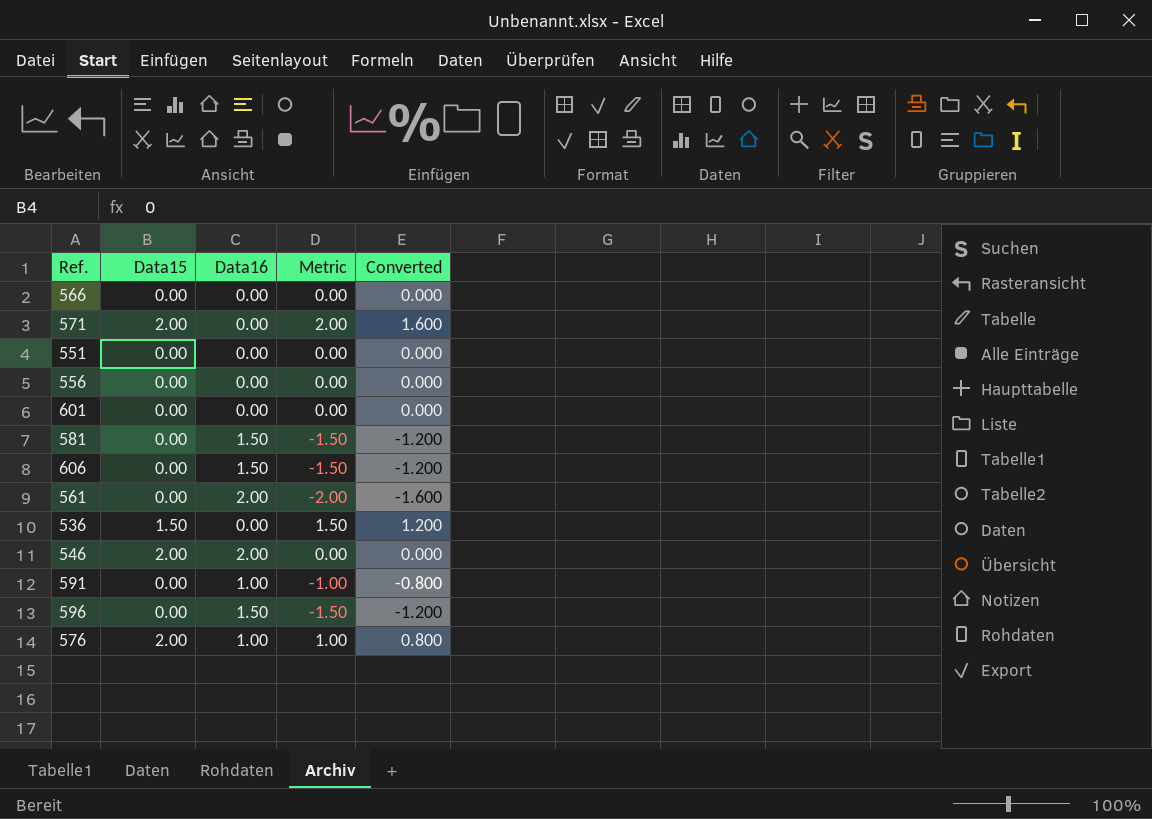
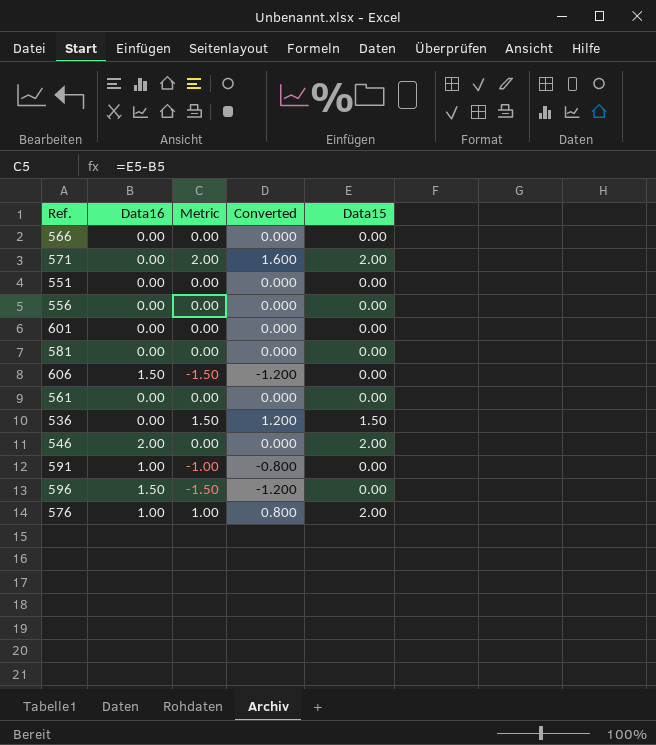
column Data15 | position: 2 -> 5
581 | Data16: 1.50 -> 0.00
581 | Metric: -1.50 -> 0.00
581 | Converted: -1.200 -> 0.000
561 | Data16: 2.00 -> 0.00
561 | Metric: -2.00 -> 0.00
561 | Converted: -1.600 -> 0.000

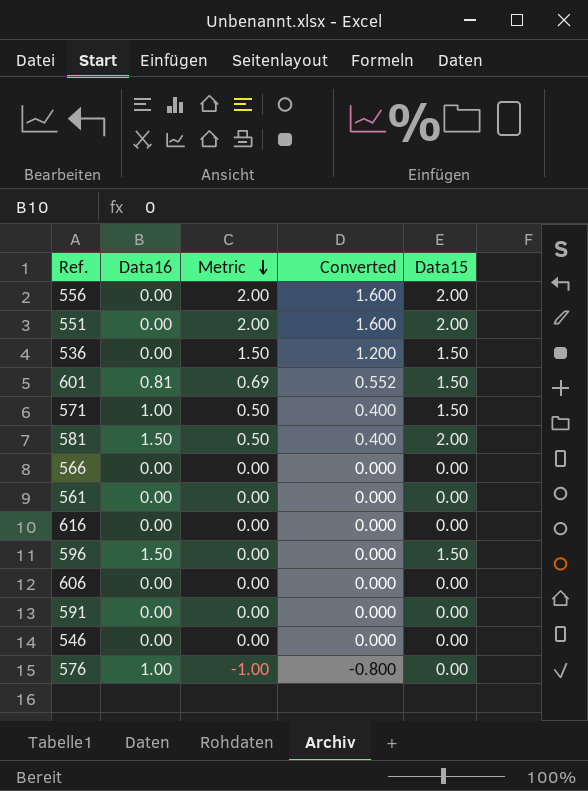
row order: none -> Metric descending
556 | Metric: 0.00 -> 2.00
556 | Converted: 0.000 -> 1.600
556 | Data15: 0.00 -> 2.00
551 | Metric: 0.00 -> 2.00
551 | Converted: 0.000 -> 1.600
551 | Data15: 0.00 -> 2.00
601 | Data16: 0.00 -> 0.81
601 | Metric: 0.00 -> 0.69
601 | Converted: 0.000 -> 0.552
601 | Data15: 0.00 -> 1.50
571 | Data16: 0.00 -> 1.00
571 | Metric: 2.00 -> 0.50
571 | Converted: 1.600 -> 0.400
571 | Data15: 2.00 -> 1.50
581 | Data16: 0.00 -> 1.50
581 | Metric: 0.00 -> 0.50
581 | Converted: 0.000 -> 0.400
581 | Data15: 0.00 -> 2.00
row 616: none -> 0.00 | 0.00 | 0.000 | 0.00
596 | Metric: -1.50 -> 0.00
596 | Converted: -1.200 -> 0.000
596 | Data15: 0.00 -> 1.50
606 | Data16: 1.50 -> 0.00
606 | Metric: -1.50 -> 0.00
606 | Converted: -1.200 -> 0.000
591 | Data16: 1.00 -> 0.00
591 | Metric: -1.00 -> 0.00
591 | Converted: -0.800 -> 0.000
546 | Data16: 2.00 -> 0.00
546 | Data15: 2.00 -> 0.00
576 | Metric: 1.00 -> -1.00
576 | Converted: 0.800 -> -0.800
576 | Data15: 2.00 -> 0.00

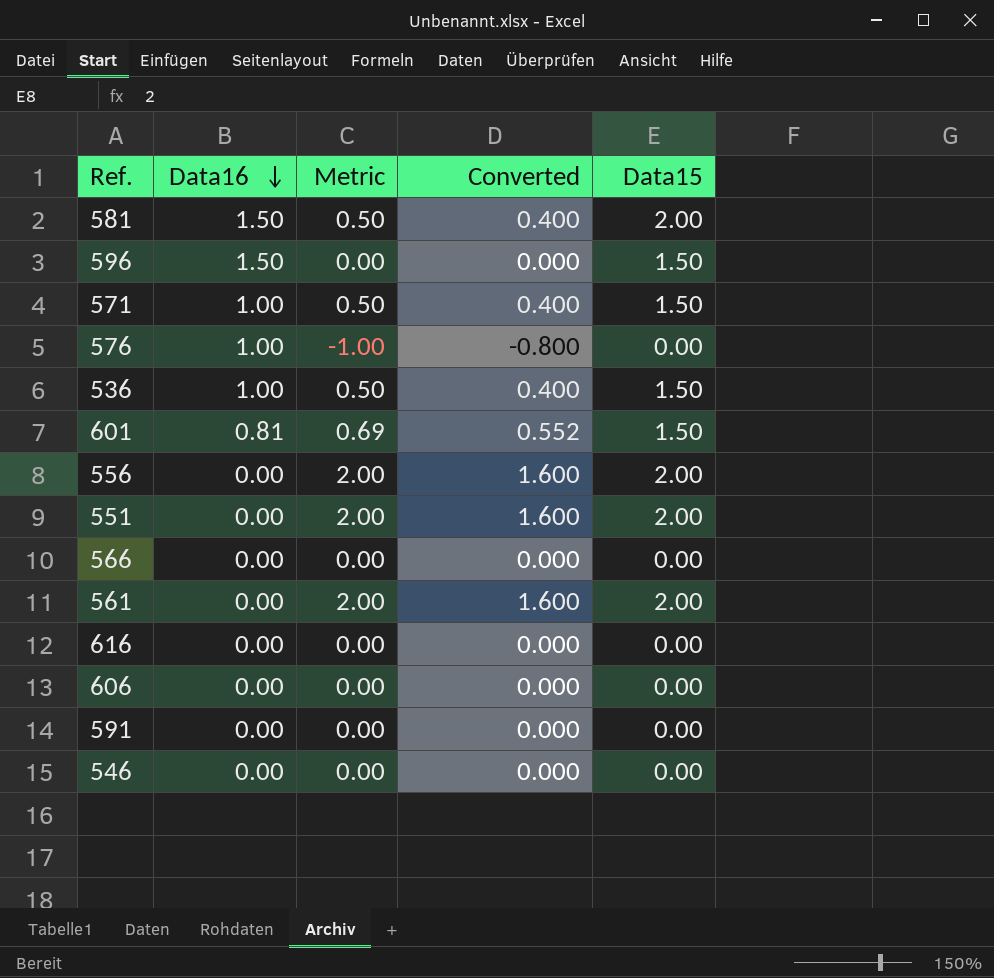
row order: Metric descending -> Data16 descending
536 | Data16: 0.00 -> 1.00
536 | Metric: 1.50 -> 0.50
536 | Converted: 1.200 -> 0.400
561 | Metric: 0.00 -> 2.00
561 | Converted: 0.000 -> 1.600
561 | Data15: 0.00 -> 2.00

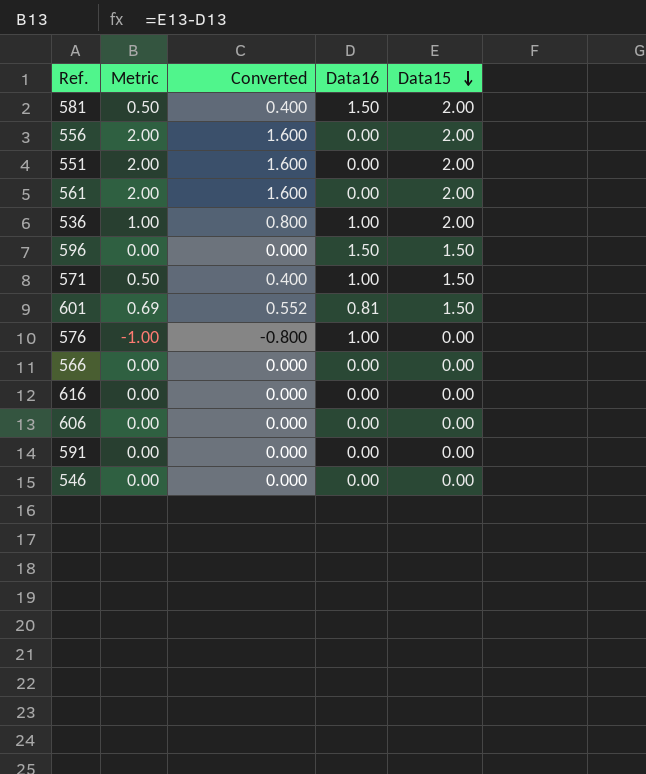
row order: Data16 descending -> Data15 descending
column Data16 | position: 2 -> 4
536 | Metric: 0.50 -> 1.00
536 | Converted: 0.400 -> 0.800
536 | Data15: 1.50 -> 2.00

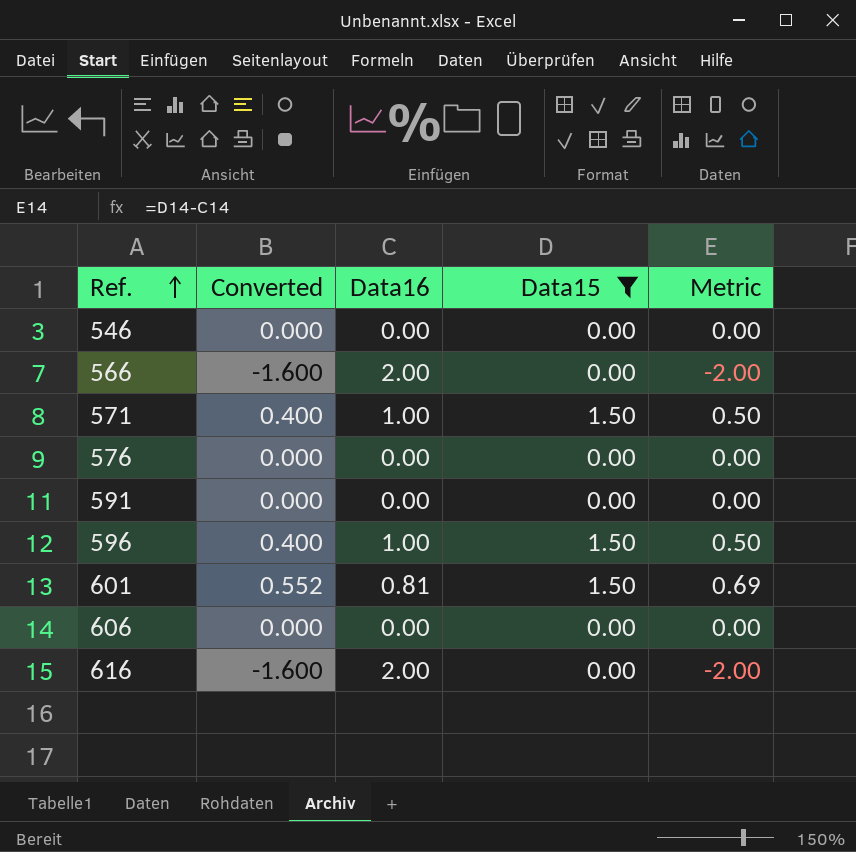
filter: none -> Data15 != 2.00
row order: Data15 descending -> Ref. ascending
column Metric | position: 2 -> 5
566 | Converted: 0.000 -> -1.600
566 | Data16: 0.00 -> 2.00
566 | Metric: 0.00 -> -2.00
576 | Converted: -0.800 -> 0.000
576 | Data16: 1.00 -> 0.00
576 | Metric: -1.00 -> 0.00
596 | Converted: 0.000 -> 0.400
596 | Data16: 1.50 -> 1.00
596 | Metric: 0.00 -> 0.50
616 | Converted: 0.000 -> -1.600
616 | Data16: 0.00 -> 2.00
616 | Metric: 0.00 -> -2.00

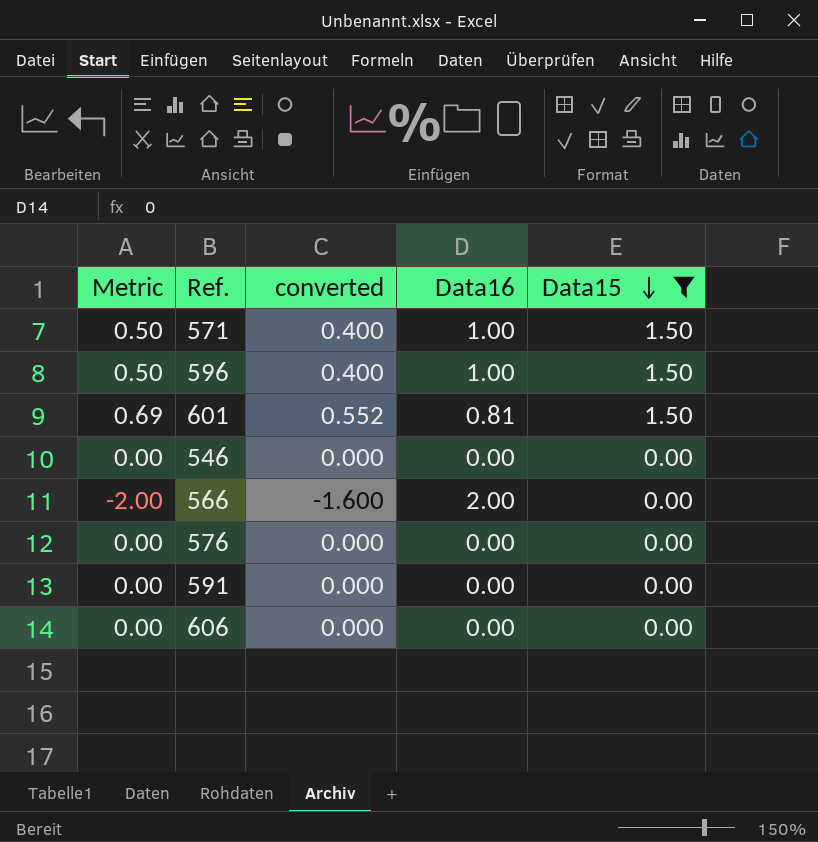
row order: Ref. ascending -> Data15 descending
column Metric | position: 5 -> 1
column name: Converted -> converted
row 616: -1.600 | 2.00 | 0.00 | -2.00 -> none

